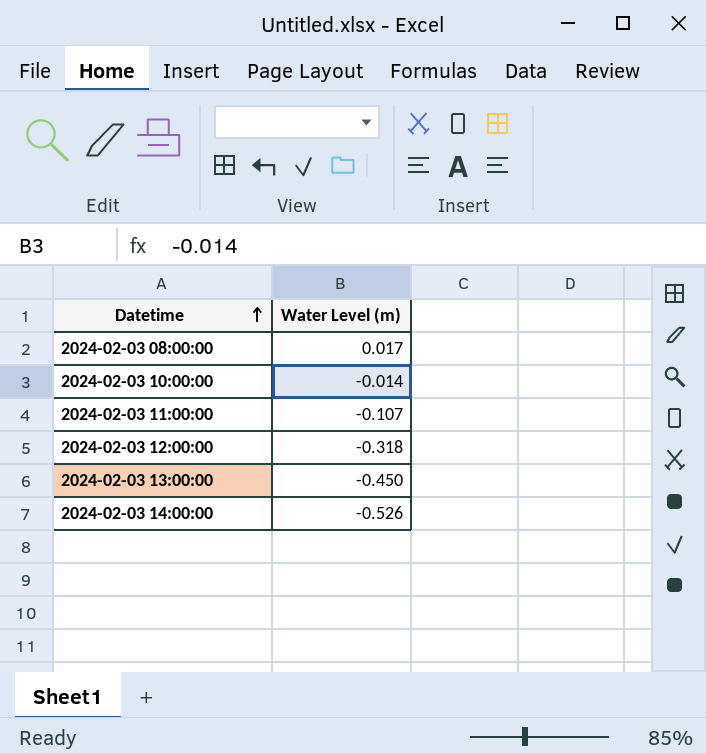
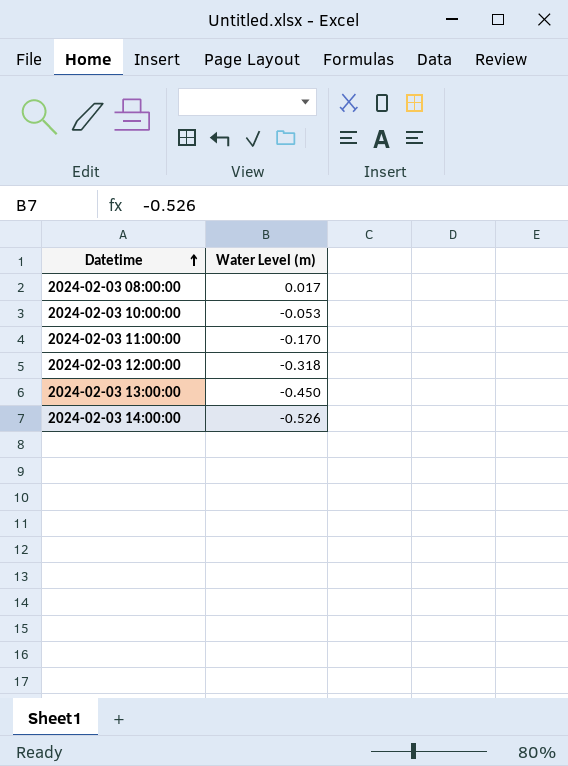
2024-02-03 10:00:00 | Water Level (m): -0.014 -> -0.053
2024-02-03 11:00:00 | Water Level (m): -0.107 -> -0.170

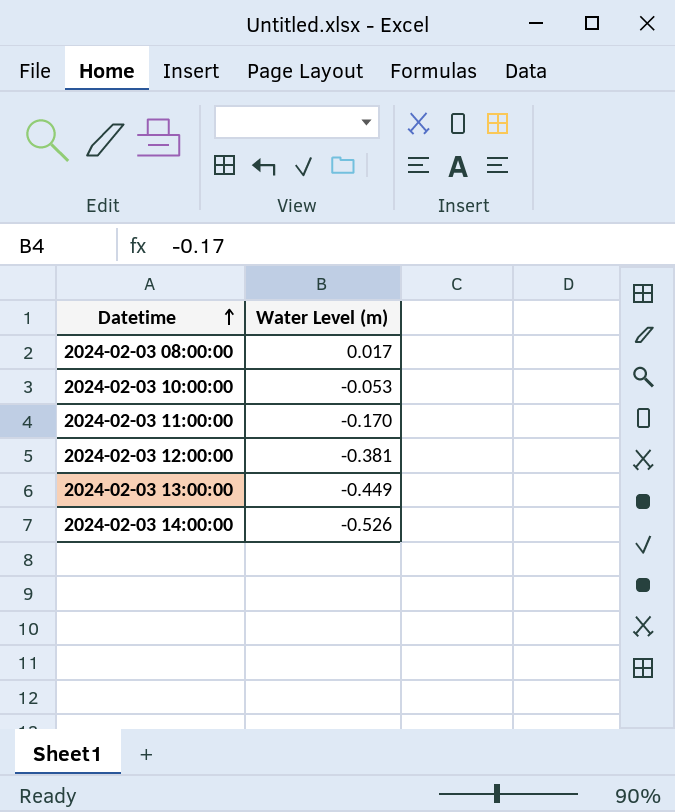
2024-02-03 12:00:00 | Water Level (m): -0.318 -> -0.381
2024-02-03 13:00:00 | Water Level (m): -0.450 -> -0.449

